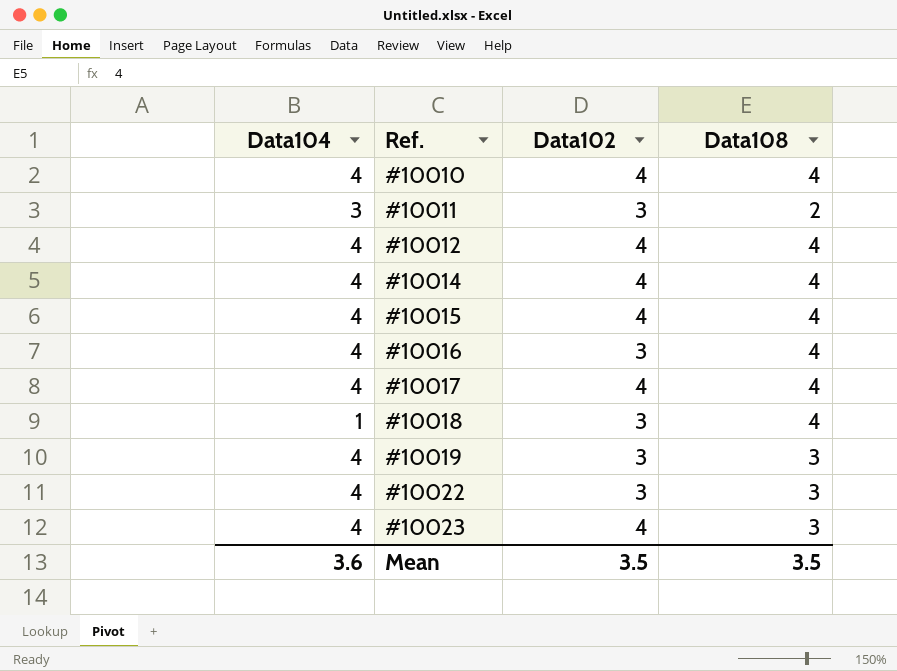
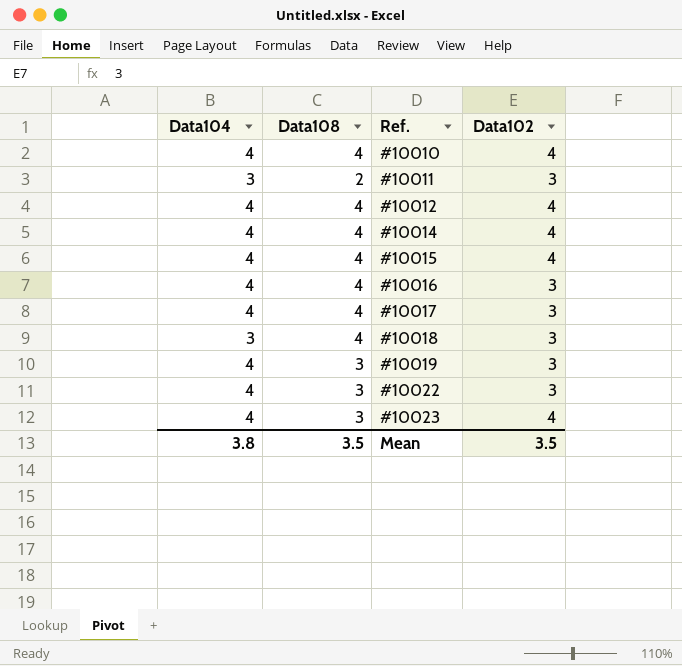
column Data108 | position: 4 -> 2
#10017 | Data102: 4 -> 3
#10018 | Data104: 1 -> 3
Mean | Data104: 3.6 -> 3.8

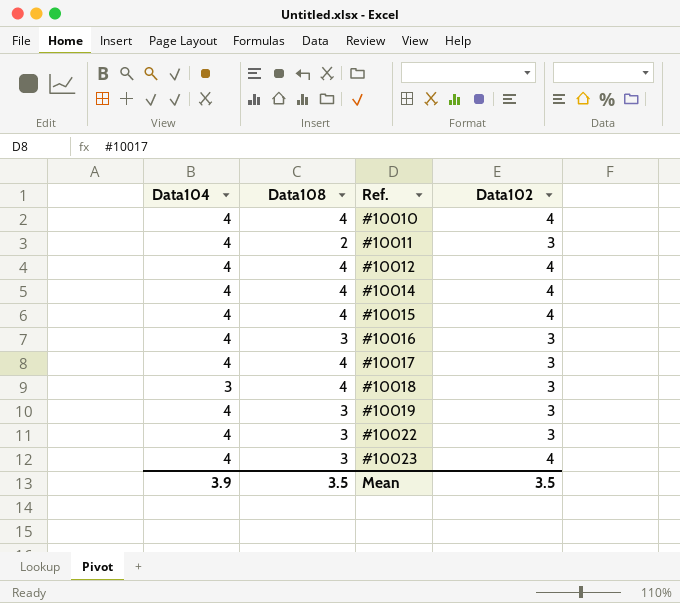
#10011 | Data104: 3 -> 4
#10016 | Data108: 4 -> 3
Mean | Data104: 3.8 -> 3.9

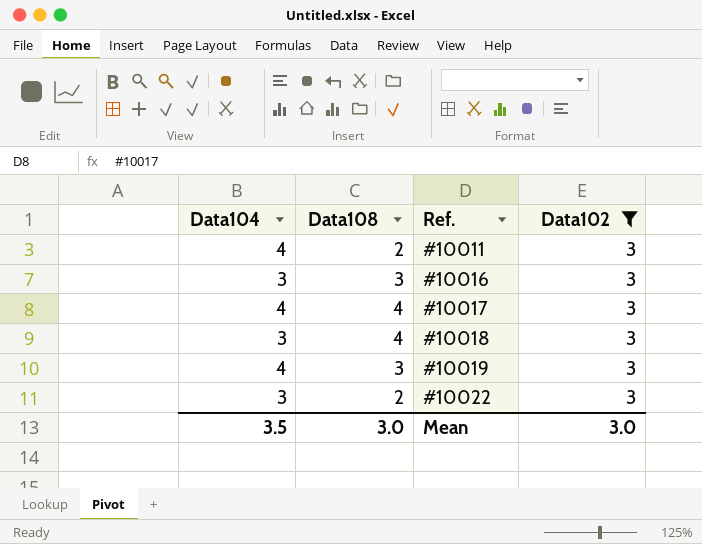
filter: none -> Data102 = 3
#10016 | Data104: 4 -> 3
#10022 | Data104: 4 -> 3
#10022 | Data108: 3 -> 2
Mean | Data104: 3.9 -> 3.5
Mean | Data108: 3.5 -> 3.0
Mean | Data102: 3.5 -> 3.0

